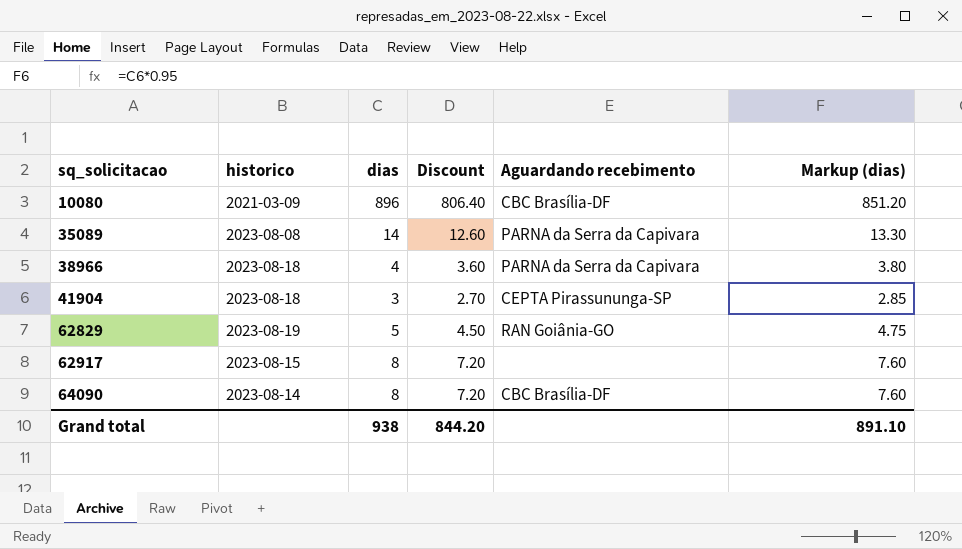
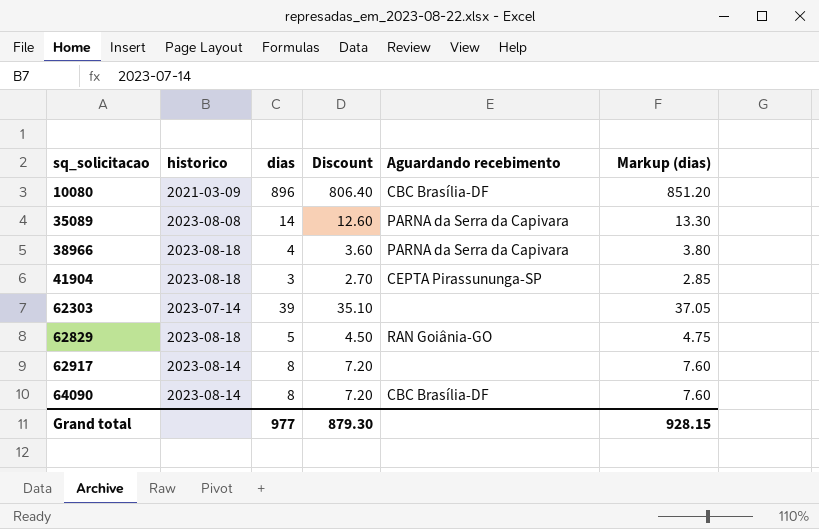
row 62303: none -> 2023-07-14 | 39 | 35.10 | none | 37.05
62829 | historico: 2023-08-19 -> 2023-08-18
62917 | historico: 2023-08-15 -> 2023-08-14
Grand total | dias: 938 -> 977
Grand total | Discount: 844.20 -> 879.30
Grand total | Markup (dias): 891.10 -> 928.15

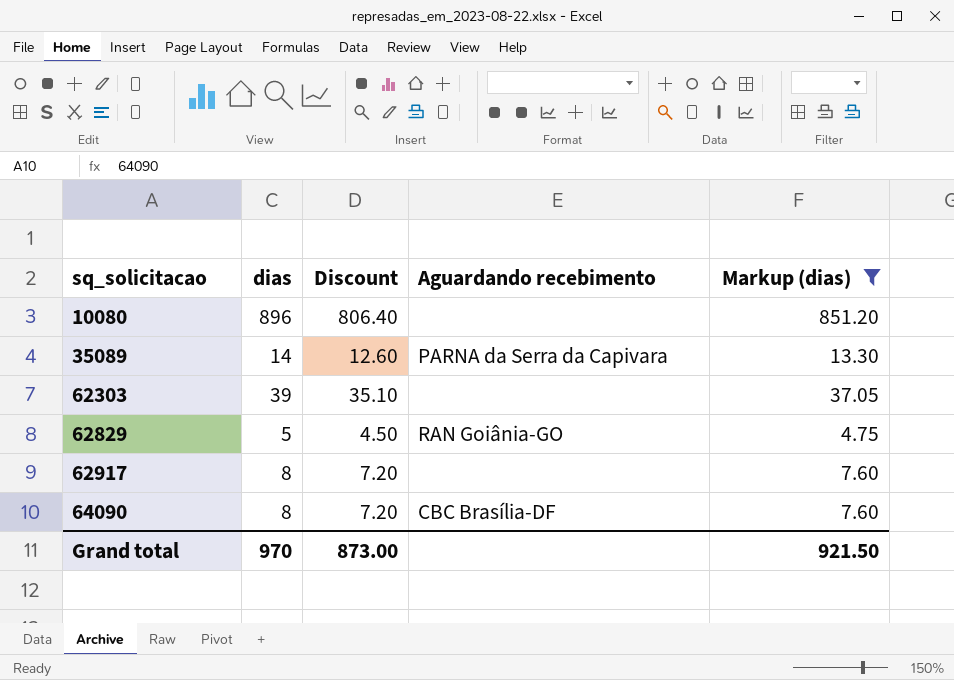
filter: none -> Markup (dias) >= 4.75
column historico | position: 2 -> none
10080 | Aguardando recebimento: CBC Brasília-DF -> none
Grand total | dias: 977 -> 970
Grand total | Discount: 879.30 -> 873.00
Grand total | Markup (dias): 928.15 -> 921.50

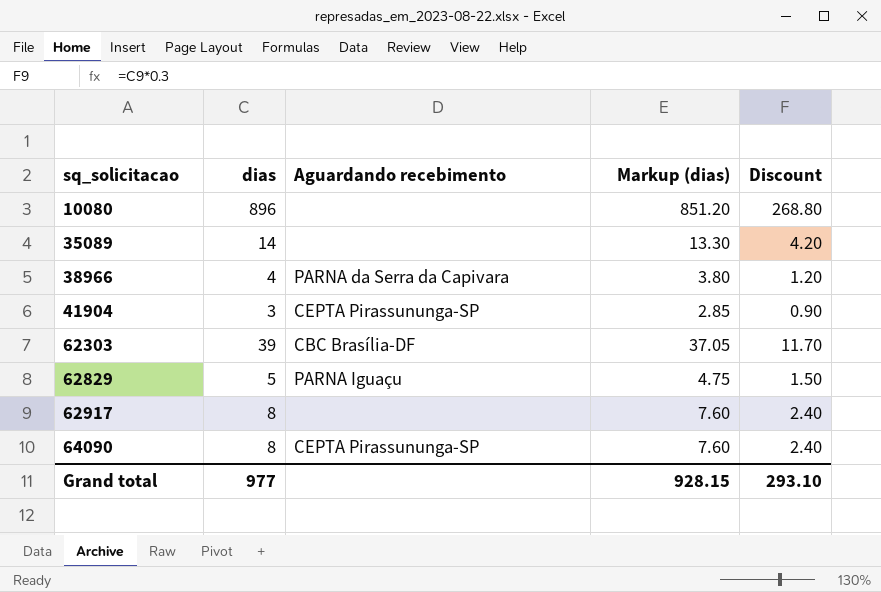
filter: Markup (dias) >= 4.75 -> none
column Discount | formula: [dias] * 0.9 -> [dias] * 0.3
column Discount | position: 3 -> 5
35089 | Aguardando recebimento: PARNA da Serra da Capivara -> none
62303 | Aguardando recebimento: none -> CBC Brasília-DF
62829 | Aguardando recebimento: RAN Goiânia-GO -> PARNA Iguaçu
64090 | Aguardando recebimento: CBC Brasília-DF -> CEPTA Pirassununga-SP
Grand total | dias: 970 -> 977
Grand total | Markup (dias): 921.50 -> 928.15
Grand total | Discount: 873.00 -> 293.10

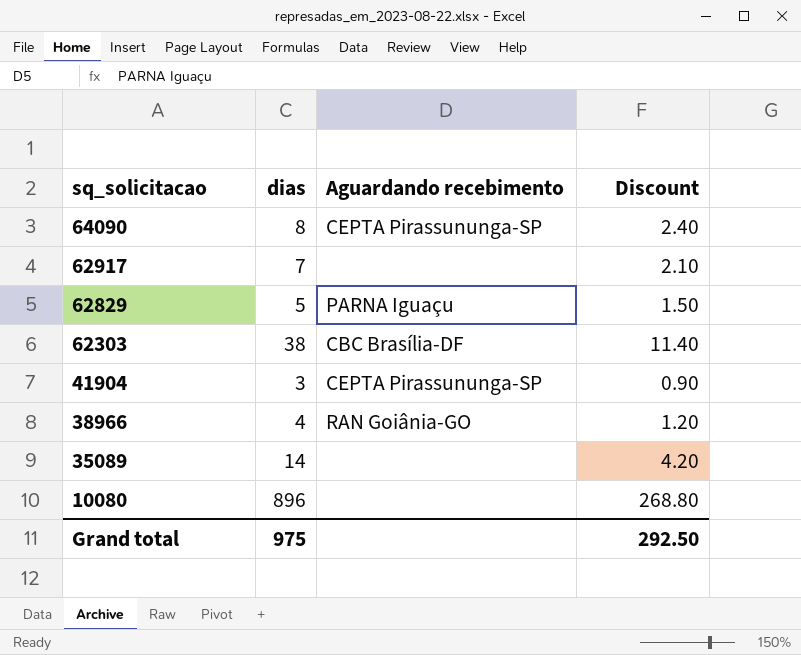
row order: sq_solicitacao ascending -> sq_solicitacao descending
column Markup (dias) | formula: [dias] * 0.95 -> none
62917 | dias: 8 -> 7
62917 | Discount: 2.40 -> 2.10
62303 | dias: 39 -> 38
62303 | Discount: 11.70 -> 11.40
38966 | Aguardando recebimento: PARNA da Serra da Capivara -> RAN Goiânia-GO
Grand total | dias: 977 -> 975
Grand total | Discount: 293.10 -> 292.50

